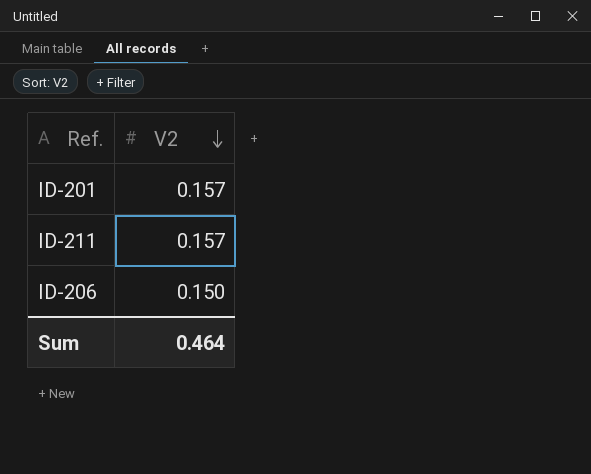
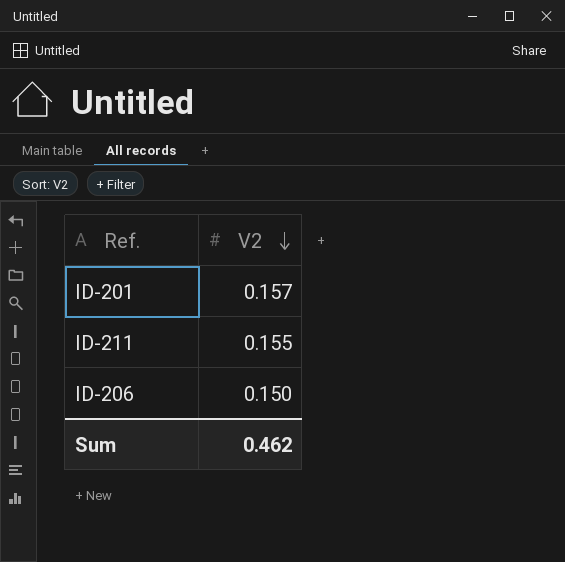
ID-211 | V2: 0.157 -> 0.155
Sum | V2: 0.464 -> 0.462

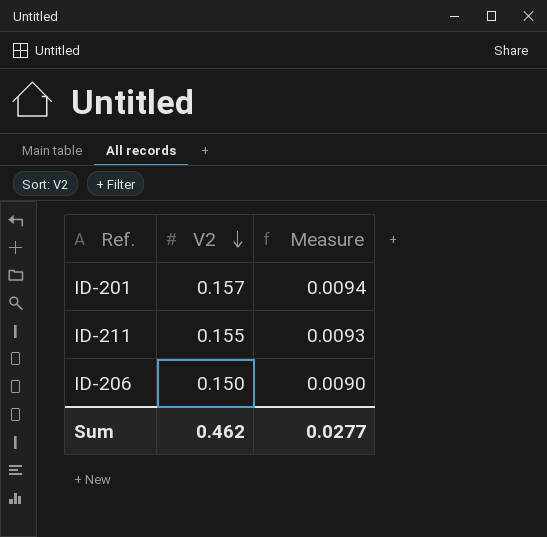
column Measure | formula: none -> [V2] * 0.06

